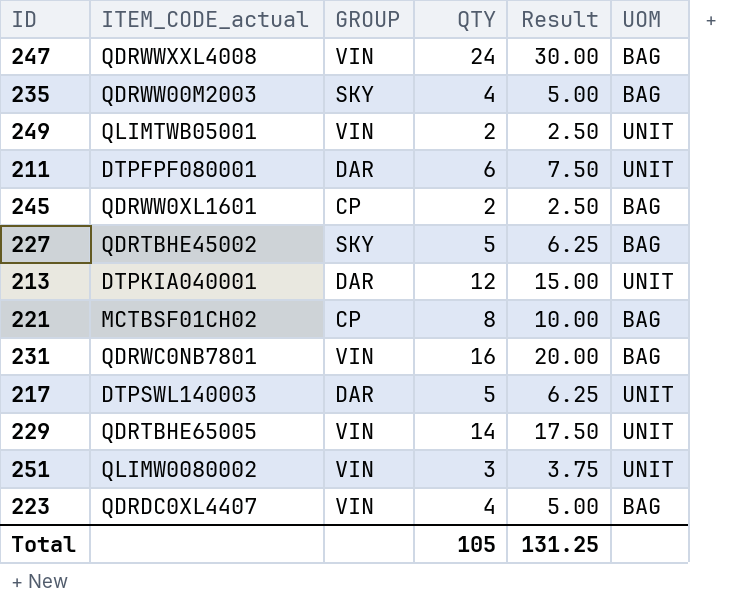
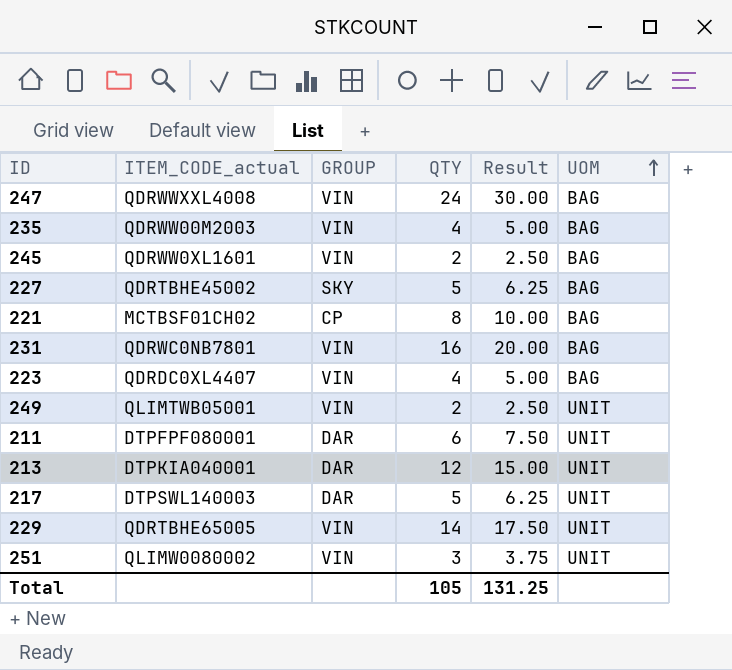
row order: none -> UOM ascending
235 | GROUP: SKY -> VIN
245 | GROUP: CP -> VIN

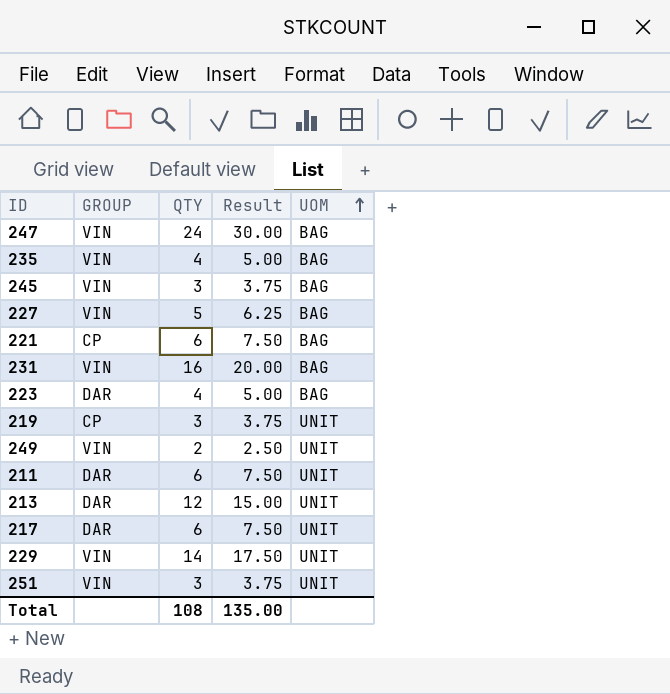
column ITEM_CODE_actual | position: 2 -> none
245 | QTY: 2 -> 3
245 | Result: 2.50 -> 3.75
227 | GROUP: SKY -> VIN
221 | QTY: 8 -> 6
221 | Result: 10.00 -> 7.50
223 | GROUP: VIN -> DAR
row 219: none -> CP | 3 | 3.75 | UNIT
217 | QTY: 5 -> 6
217 | Result: 6.25 -> 7.50
Total | QTY: 105 -> 108
Total | Result: 131.25 -> 135.00

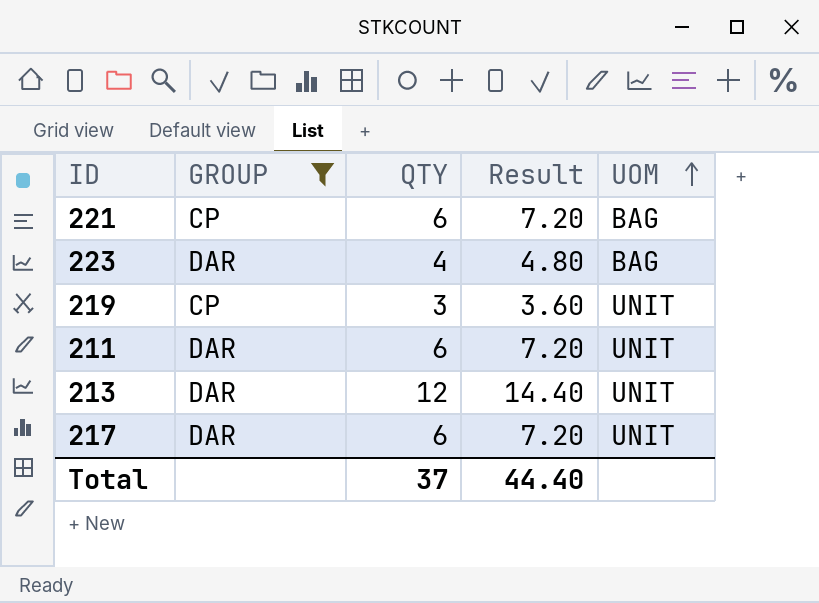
filter: none -> GROUP != VIN
column Result | formula: [QTY] * 1.25 -> [QTY] * 1.2
Total | QTY: 108 -> 37
Total | Result: 135.00 -> 44.40

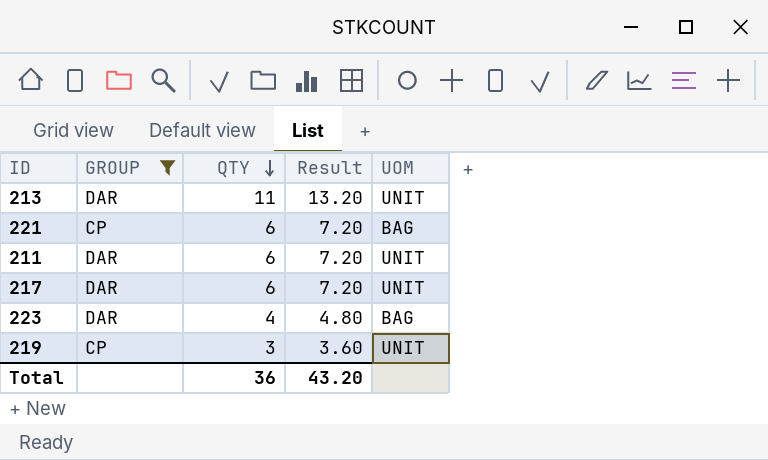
row order: UOM ascending -> QTY descending
213 | QTY: 12 -> 11
213 | Result: 14.40 -> 13.20
Total | QTY: 37 -> 36
Total | Result: 44.40 -> 43.20

